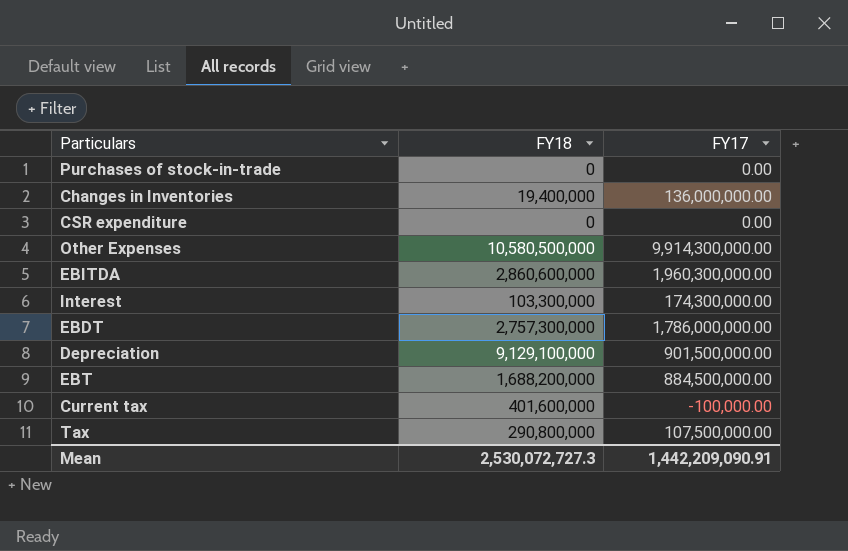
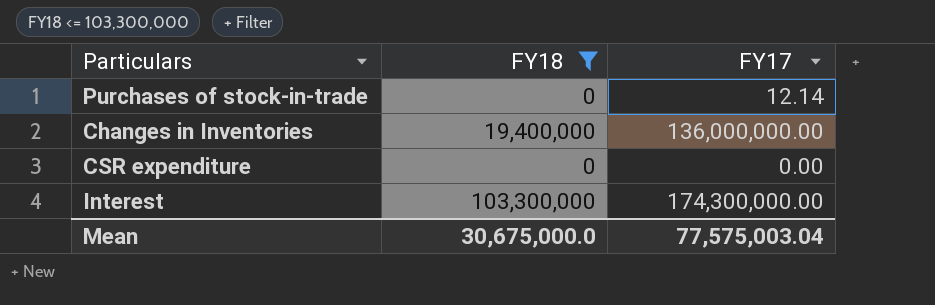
filter: none -> FY18 <= 103,300,000
Purchases of stock-in-trade | FY17: 0.00 -> 12.14
Mean | FY18: 2,530,072,727.3 -> 30,675,000.0
Mean | FY17: 1,442,209,090.91 -> 77,575,003.04

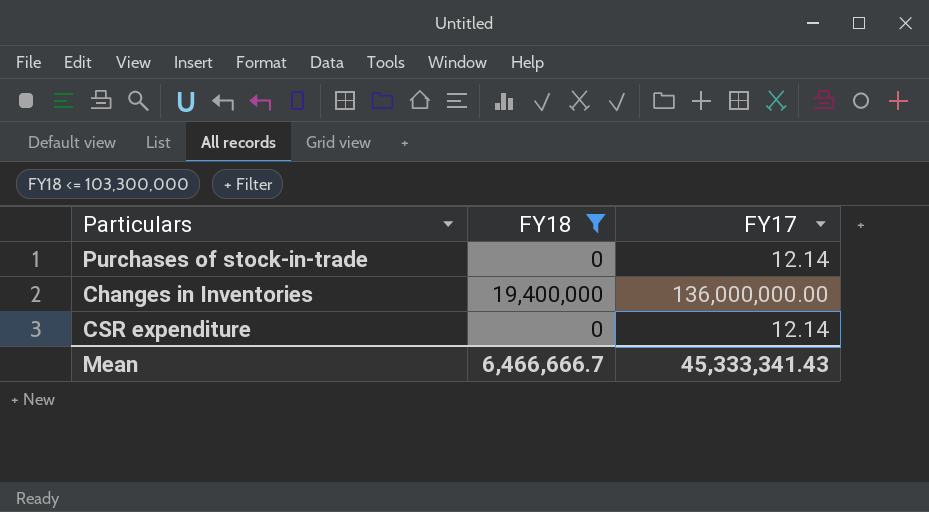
row Interest: 103,300,000 | 174,300,000.00 -> none
CSR expenditure | FY17: 0.00 -> 12.14
Mean | FY18: 30,675,000.0 -> 6,466,666.7
Mean | FY17: 77,575,003.04 -> 45,333,341.43

